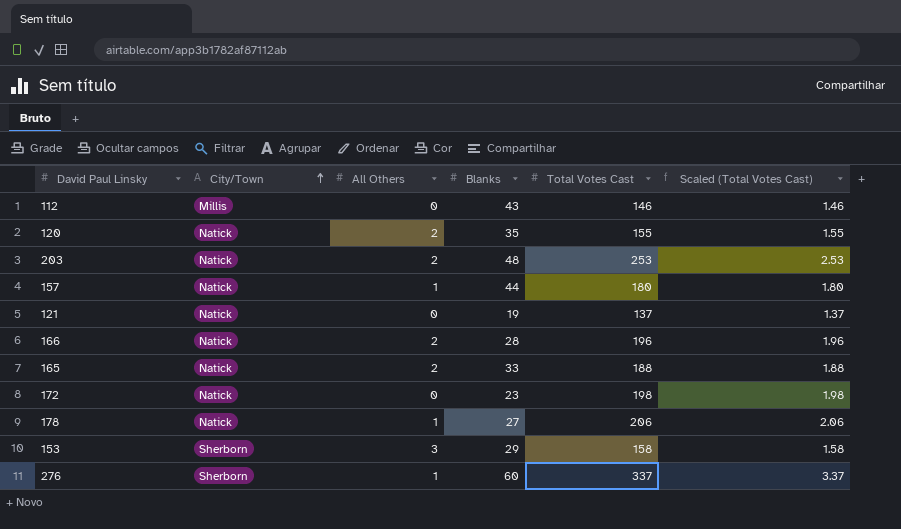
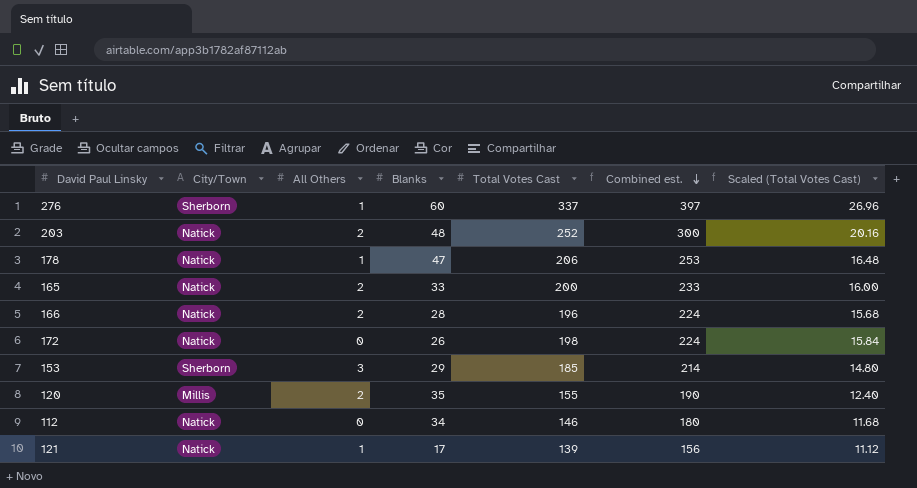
row order: City/Town ascending -> Combined est. descending
column Combined est. | formula: none -> [Blanks] + [Total Votes Cast]
column Scaled (Total Votes Cast) | formula: [Total Votes Cast] * 0.01 -> [Total Votes Cast] * 0.08
row 157: Natick | 1 | 44 | 180 | 1.80 -> none
203 | Total Votes Cast: 253 -> 252
178 | Blanks: 27 -> 47
165 | Total Votes Cast: 188 -> 200
172 | Blanks: 23 -> 26
153 | Total Votes Cast: 158 -> 185
120 | City/Town: Natick -> Millis
112 | City/Town: Millis -> Natick
112 | Blanks: 43 -> 34
121 | All Others: 0 -> 1
121 | Blanks: 19 -> 17
121 | Total Votes Cast: 137 -> 139

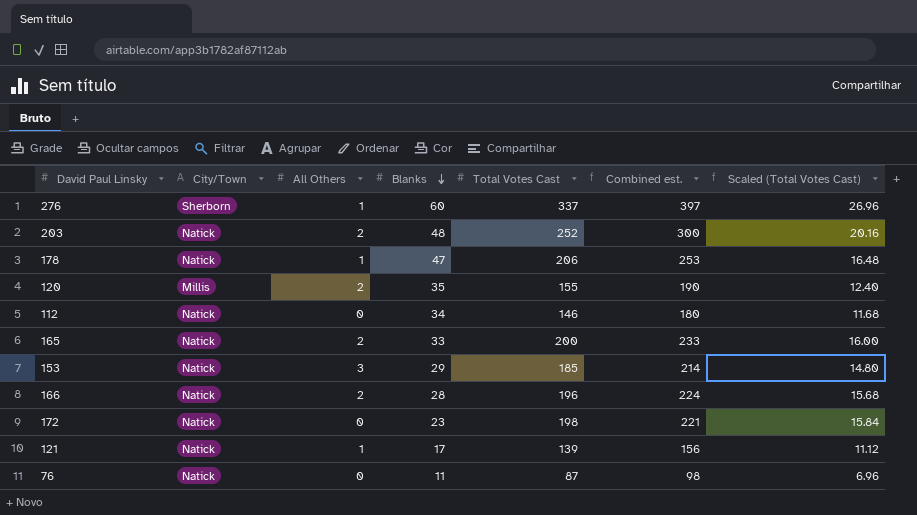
row order: Combined est. descending -> Blanks descending
153 | City/Town: Sherborn -> Natick
172 | Blanks: 26 -> 23
172 | Combined est.: 224 -> 221
row 76: none -> Natick | 0 | 11 | 87 | 98 | 6.96

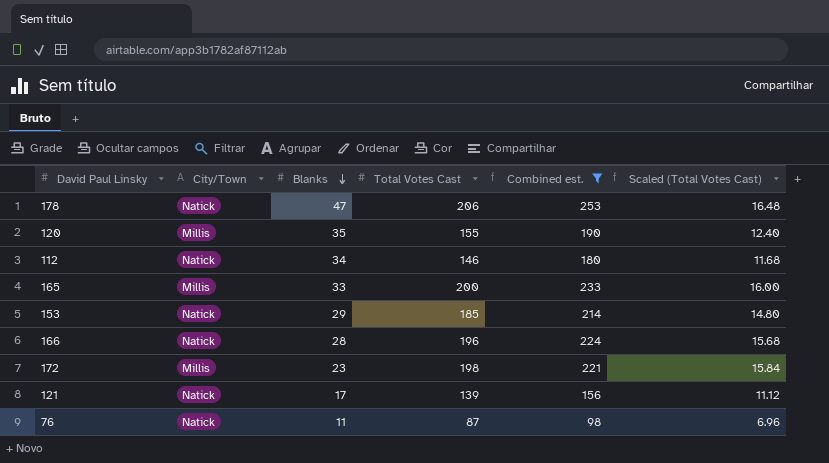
filter: none -> Combined est. <= 253
column All Others | position: 3 -> none
165 | City/Town: Natick -> Millis
172 | City/Town: Natick -> Millis

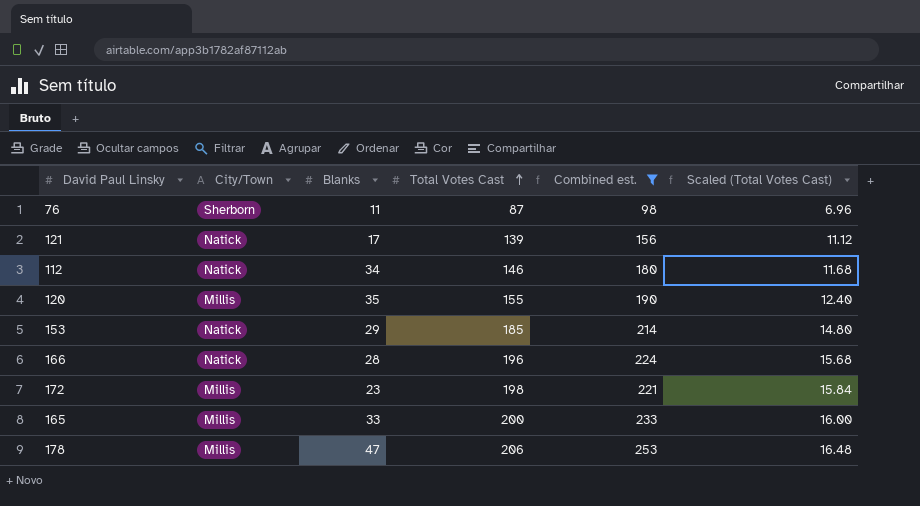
row order: Blanks descending -> Total Votes Cast ascending
76 | City/Town: Natick -> Sherborn
178 | City/Town: Natick -> Millis

